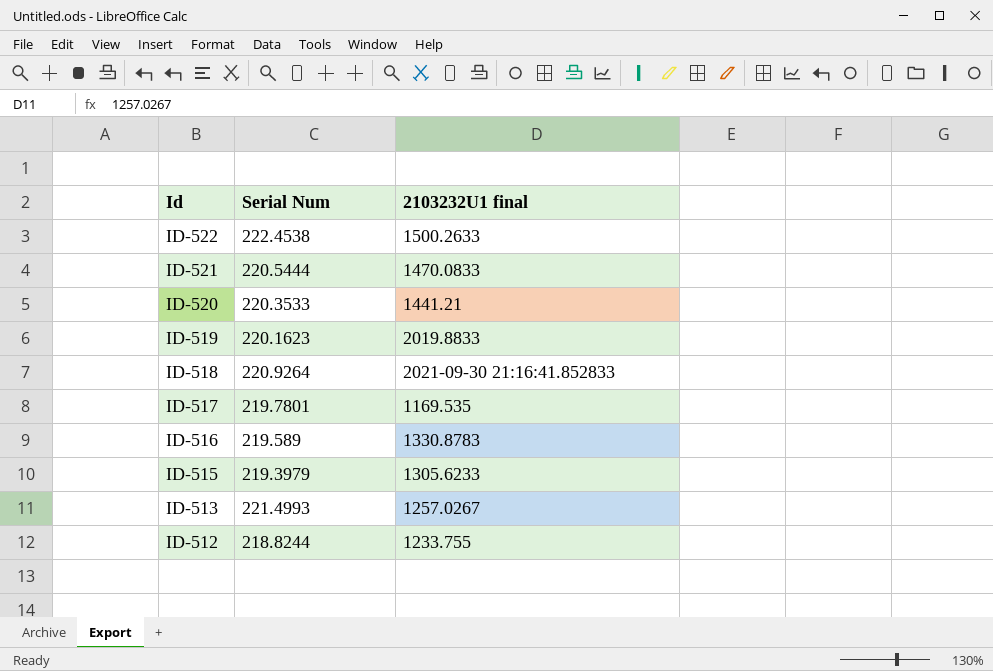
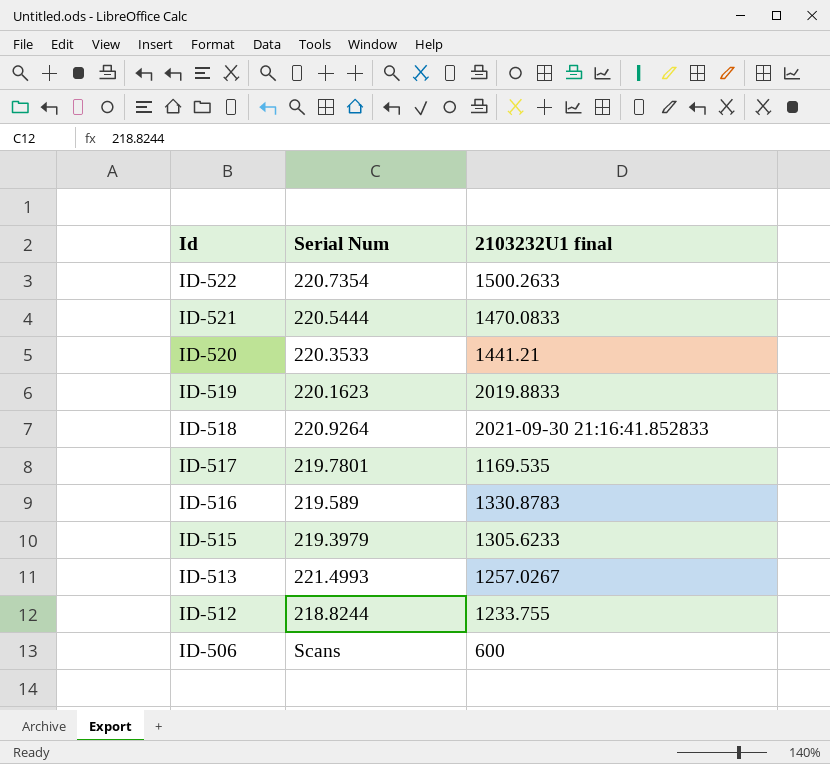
ID-522 | Serial Num: 222.4538 -> 220.7354
row ID-506: none -> Scans | 600

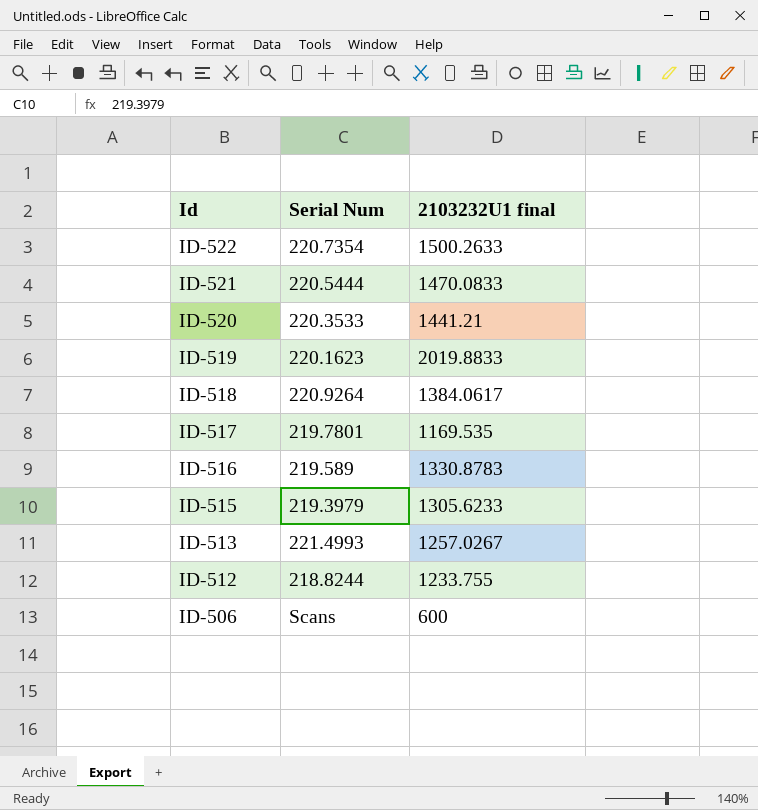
ID-518 | 2103232U1 final: 2021-09-30 21:16:41.852833 -> 1384.0617

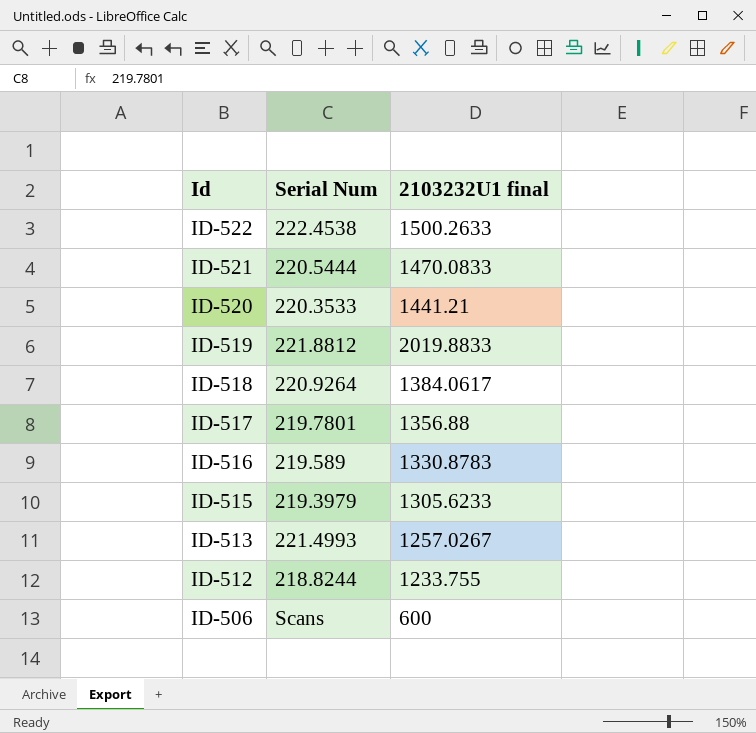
ID-522 | Serial Num: 220.7354 -> 222.4538
ID-519 | Serial Num: 220.1623 -> 221.8812
ID-517 | 2103232U1 final: 1169.535 -> 1356.88

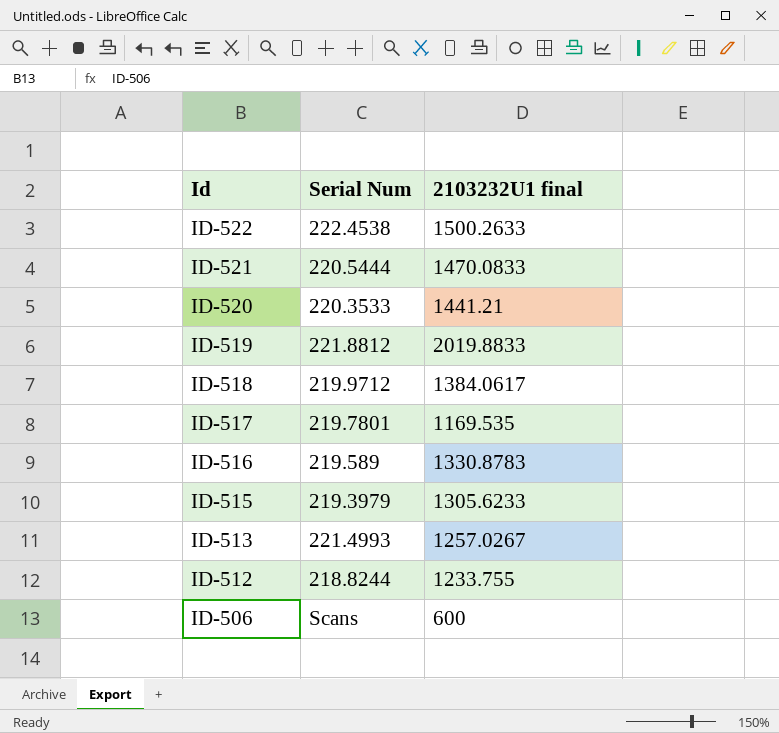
ID-518 | Serial Num: 220.9264 -> 219.9712
ID-517 | 2103232U1 final: 1356.88 -> 1169.535

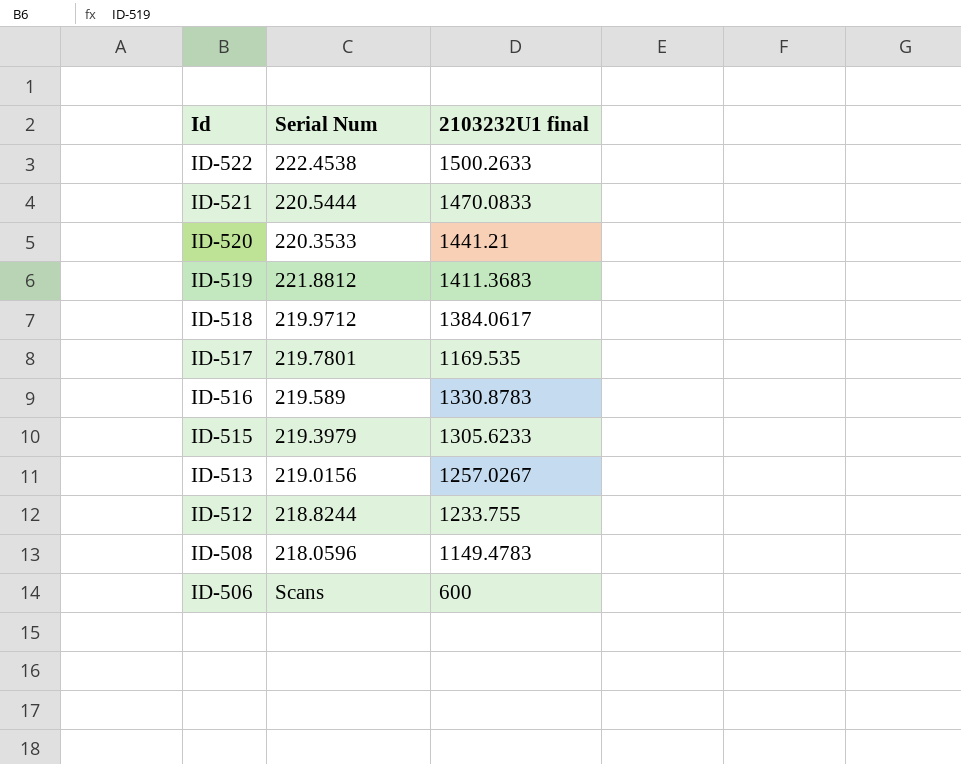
ID-519 | 2103232U1 final: 2019.8833 -> 1411.3683
ID-513 | Serial Num: 221.4993 -> 219.0156
row ID-508: none -> 218.0596 | 1149.4783

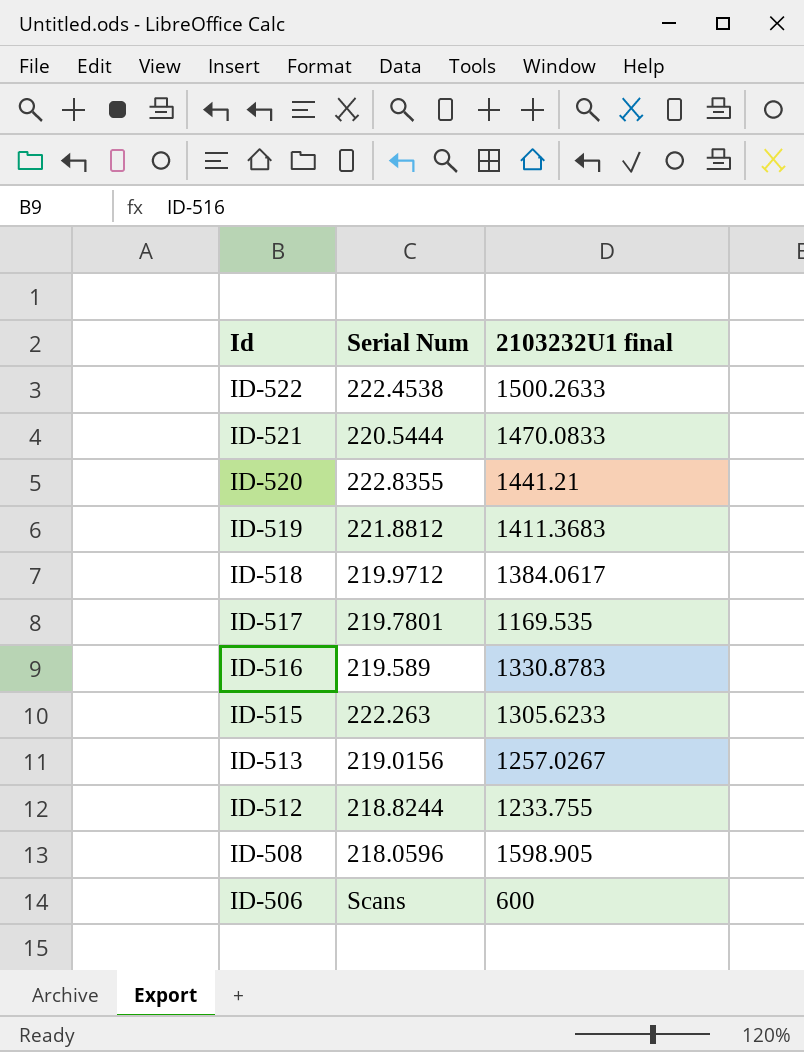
ID-520 | Serial Num: 220.3533 -> 222.8355
ID-515 | Serial Num: 219.3979 -> 222.263
ID-508 | 2103232U1 final: 1149.4783 -> 1598.905

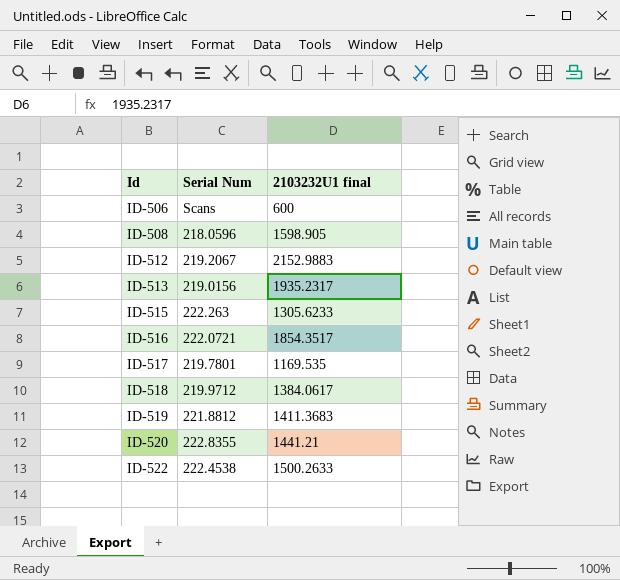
row order: Id descending -> Id ascending
row ID-521: 220.5444 | 1470.0833 -> none
ID-512 | Serial Num: 218.8244 -> 219.2067
ID-512 | 2103232U1 final: 1233.755 -> 2152.9883
ID-513 | 2103232U1 final: 1257.0267 -> 1935.2317
ID-516 | Serial Num: 219.589 -> 222.0721
ID-516 | 2103232U1 final: 1330.8783 -> 1854.3517

